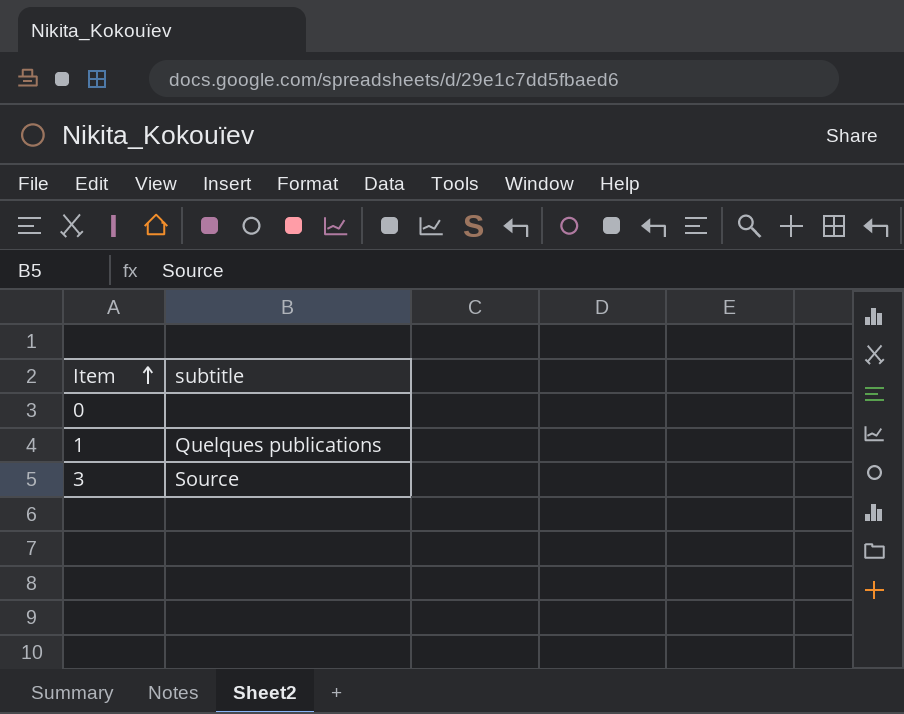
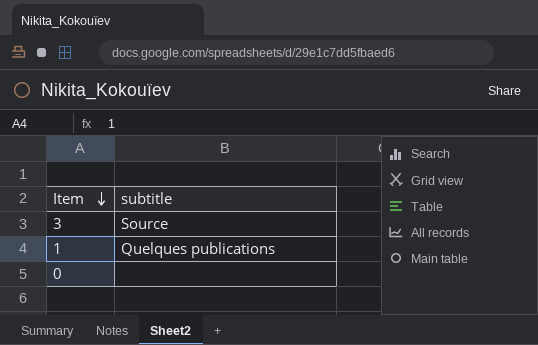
row order: Item ascending -> Item descending

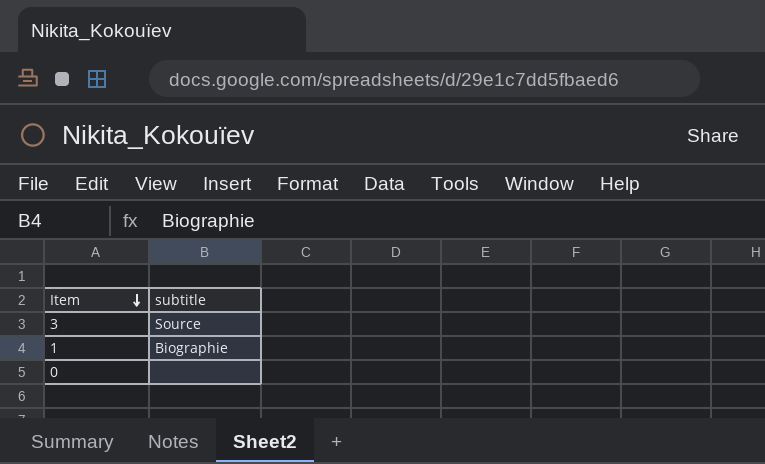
1 | subtitle: Quelques publications -> Biographie

